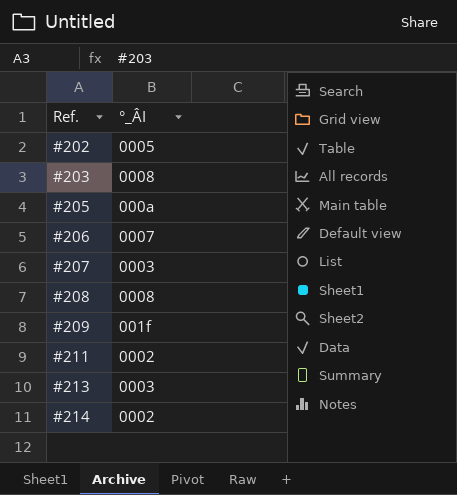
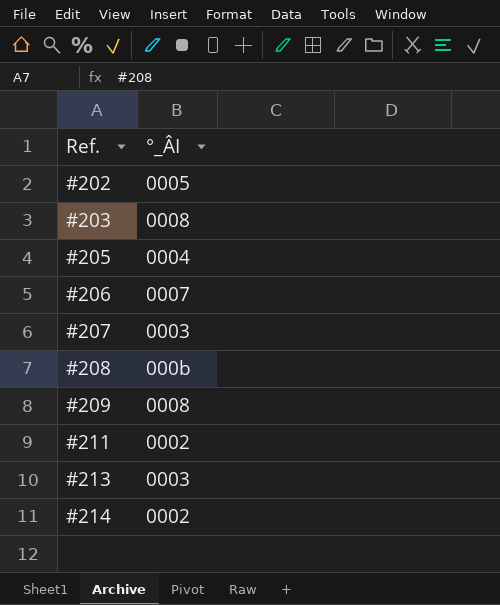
#205 | °_ÂI: 000a -> 0004
#208 | °_ÂI: 0008 -> 000b
#209 | °_ÂI: 001f -> 0008

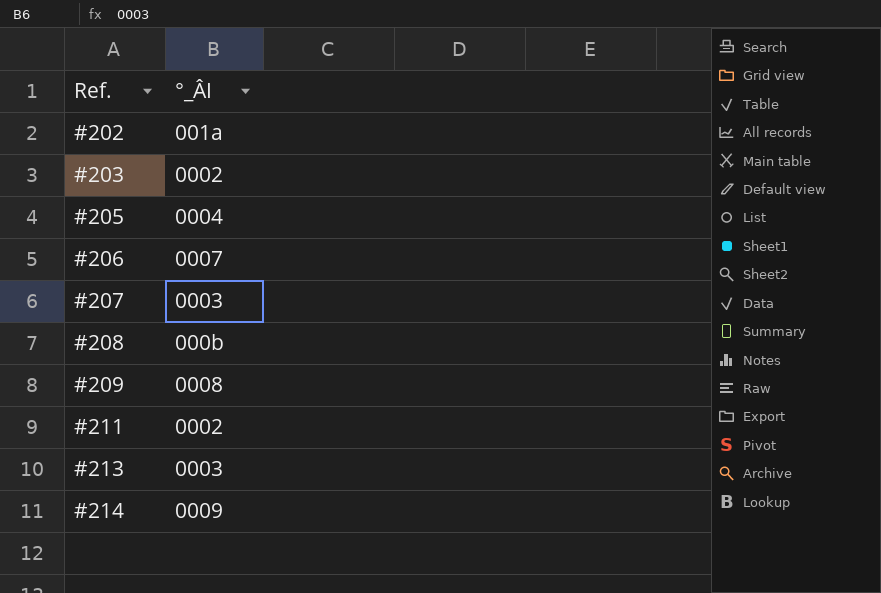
#202 | °_ÂI: 0005 -> 001a
#203 | °_ÂI: 0008 -> 0002
#214 | °_ÂI: 0002 -> 0009

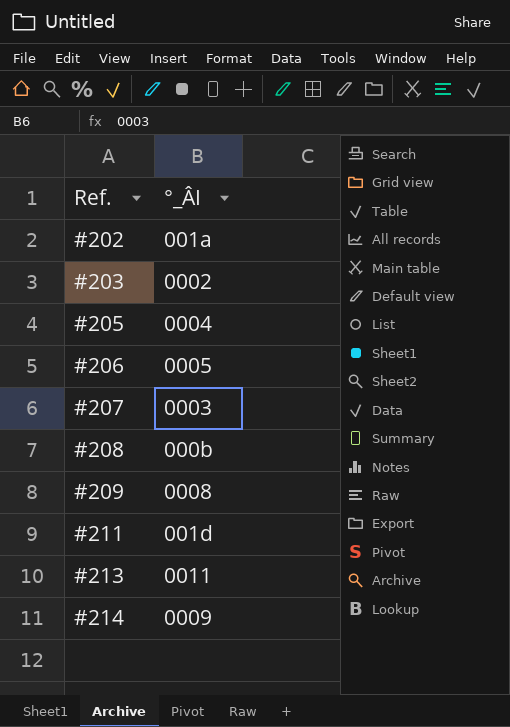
#206 | °_ÂI: 0007 -> 0005
#211 | °_ÂI: 0002 -> 001d
#213 | °_ÂI: 0003 -> 0011

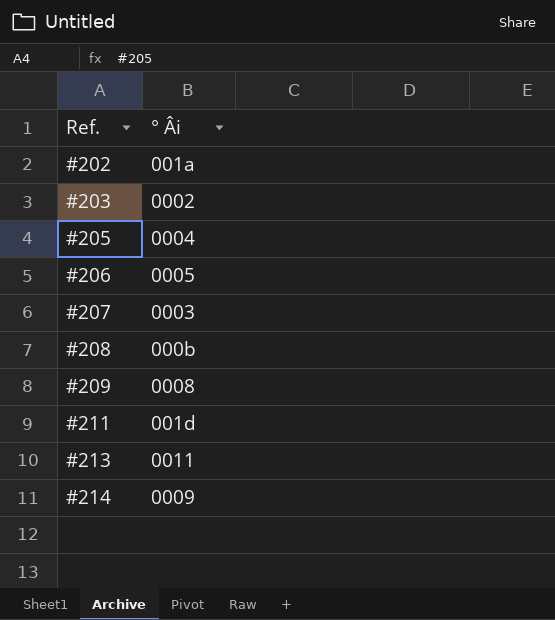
column name: °_ÂI -> ° Âi

